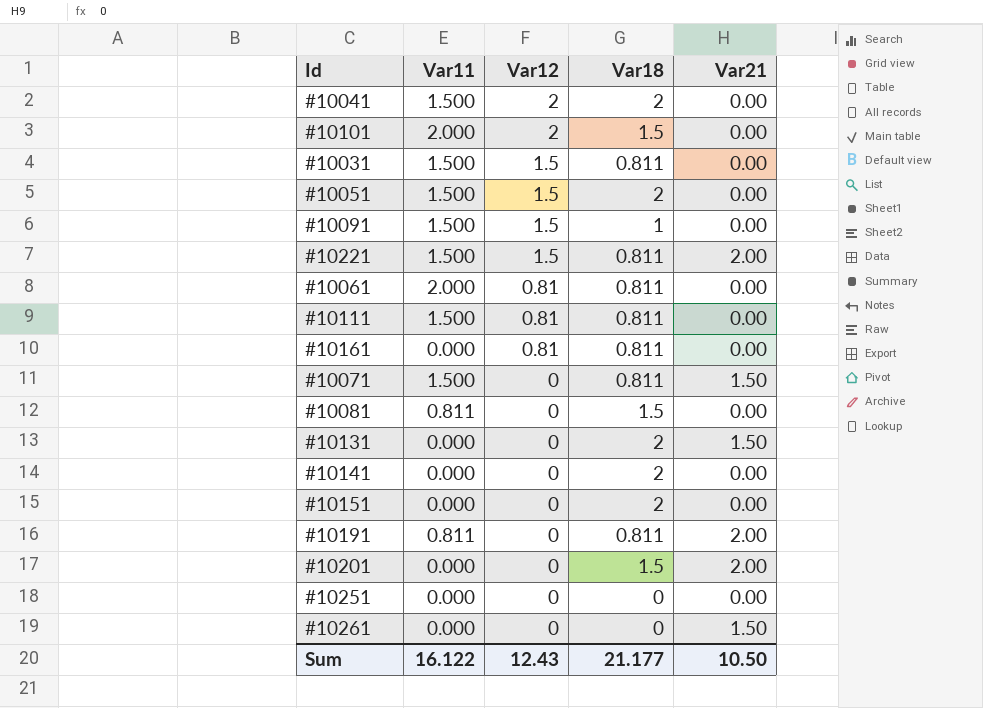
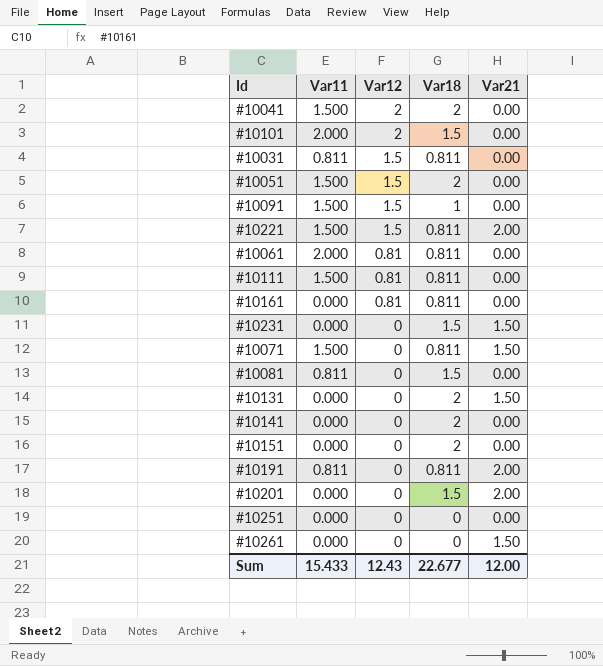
#10031 | Var11: 1.500 -> 0.811
row #10231: none -> 0.000 | 0 | 1.5 | 1.50
Sum | Var11: 16.122 -> 15.433
Sum | Var18: 21.177 -> 22.677
Sum | Var21: 10.50 -> 12.00

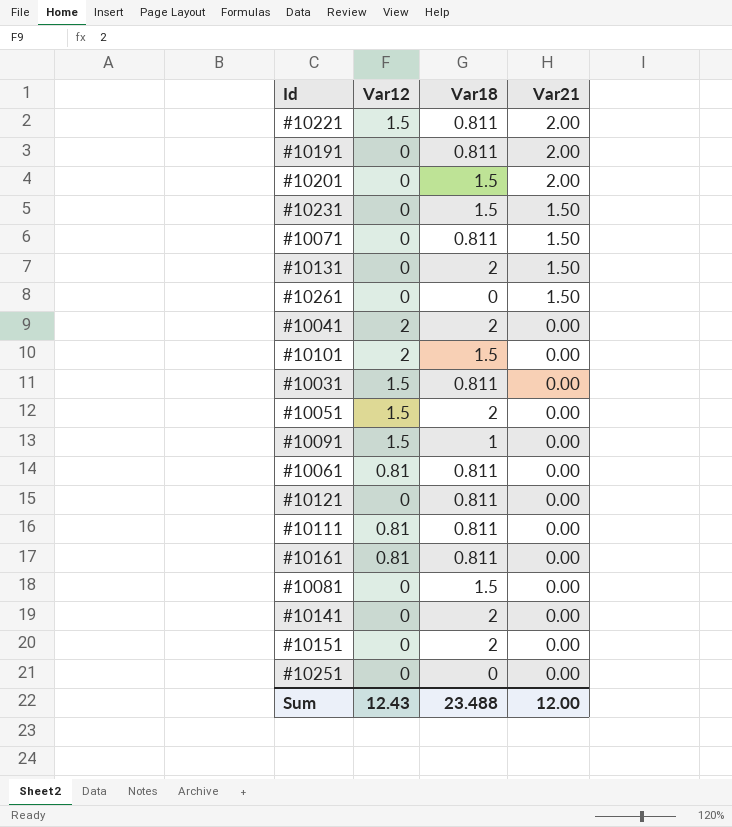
row order: Var12 descending -> Var21 descending
column Var11 | position: 2 -> none
row #10121: none -> 0 | 0.811 | 0.00
Sum | Var18: 22.677 -> 23.488

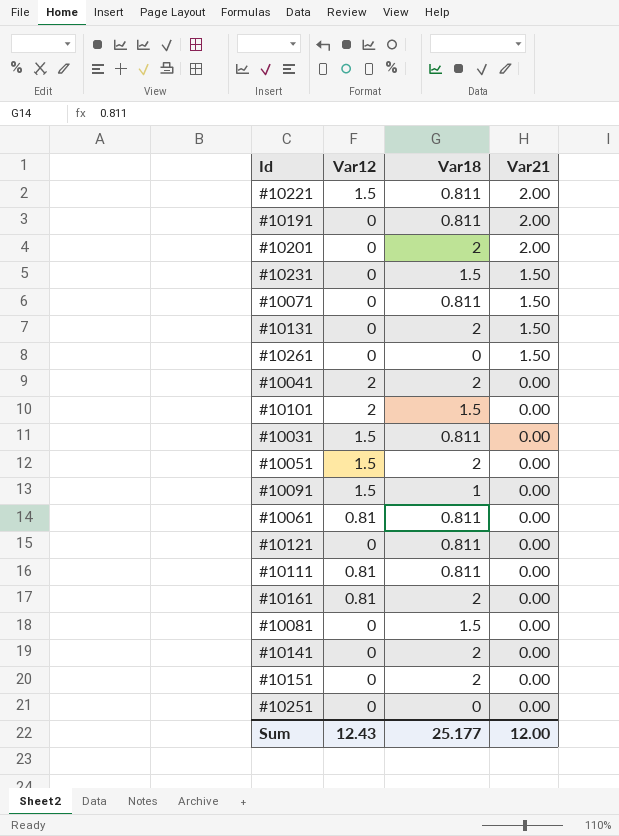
#10201 | Var18: 1.5 -> 2
#10161 | Var18: 0.811 -> 2
Sum | Var18: 23.488 -> 25.177

